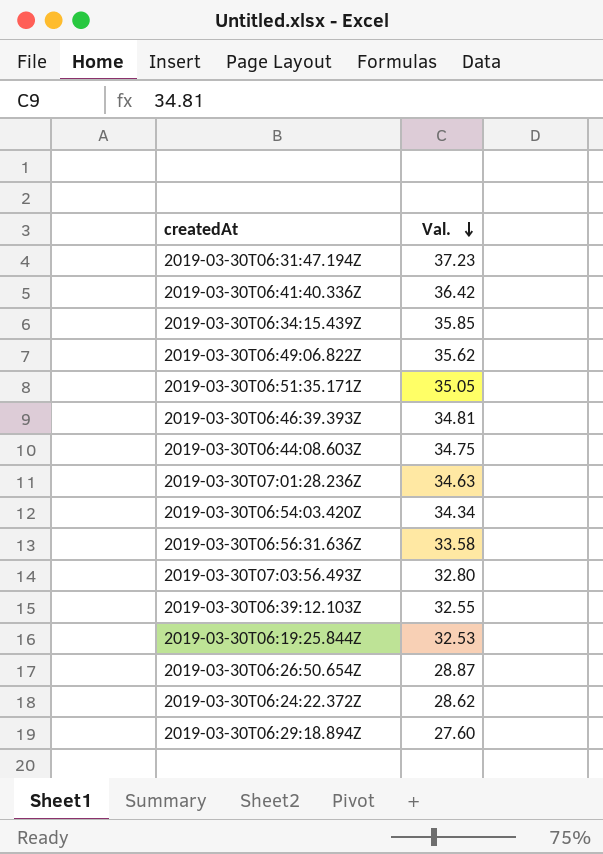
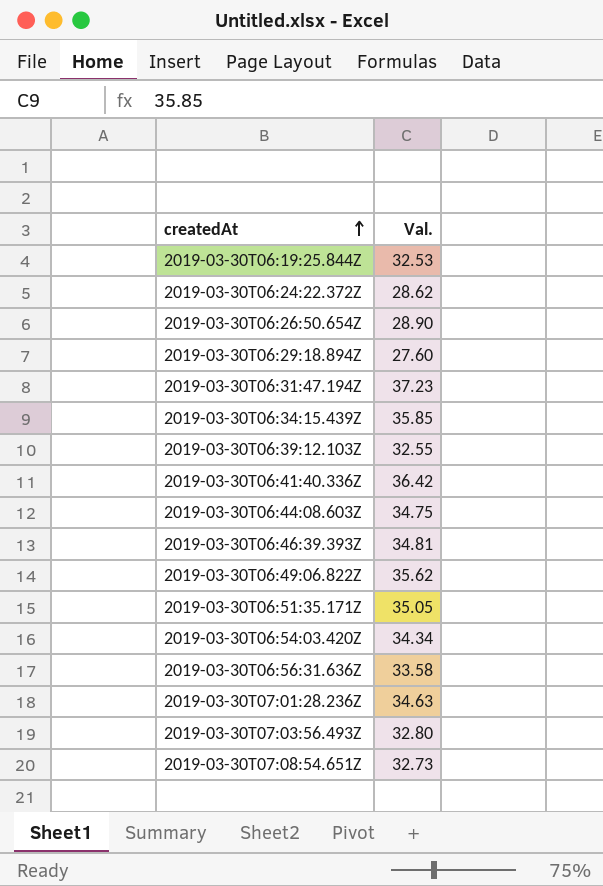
row order: Val. descending -> createdAt ascending
2019-03-30T06:26:50.654Z | Val.: 28.87 -> 28.90
row 2019-03-30T07:08:54.651Z: none -> 32.73

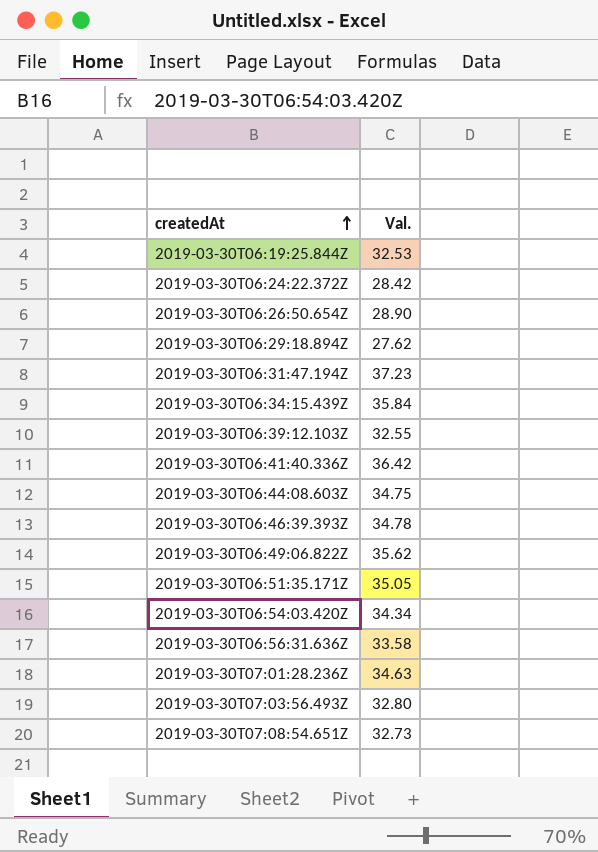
2019-03-30T06:24:22.372Z | Val.: 28.62 -> 28.42
2019-03-30T06:29:18.894Z | Val.: 27.60 -> 27.62
2019-03-30T06:34:15.439Z | Val.: 35.85 -> 35.84
2019-03-30T06:46:39.393Z | Val.: 34.81 -> 34.78

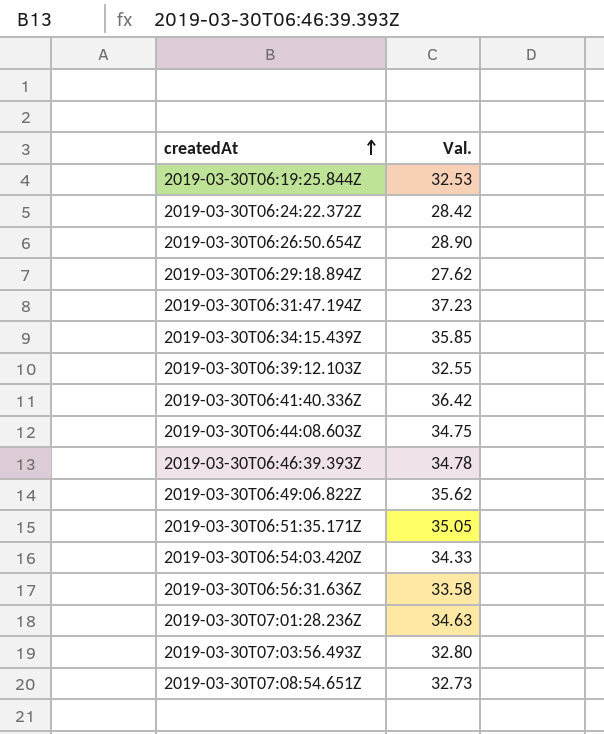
2019-03-30T06:34:15.439Z | Val.: 35.84 -> 35.85
2019-03-30T06:54:03.420Z | Val.: 34.34 -> 34.33

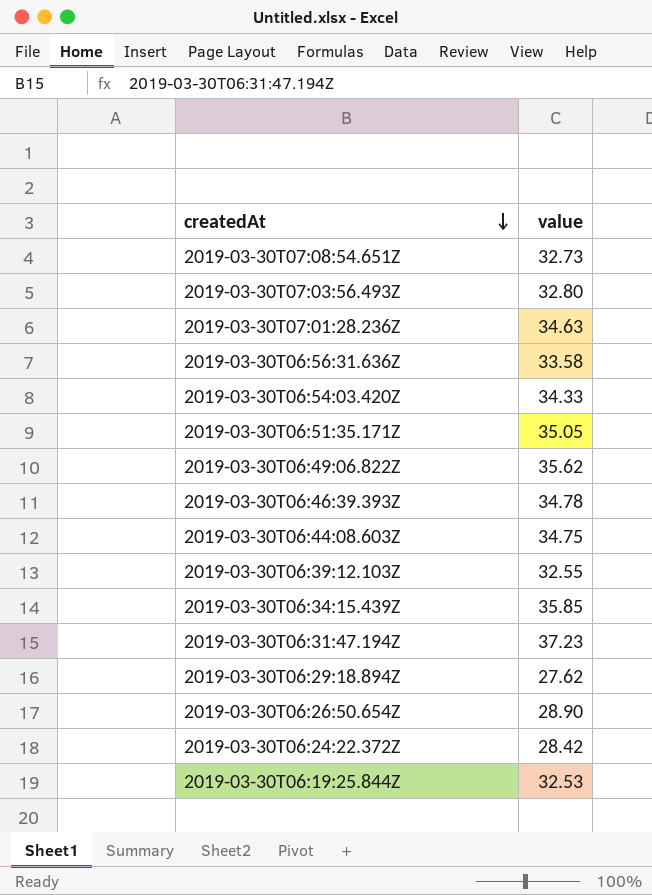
row order: createdAt ascending -> createdAt descending
column name: Val. -> value
row 2019-03-30T06:41:40.336Z: 36.42 -> none

